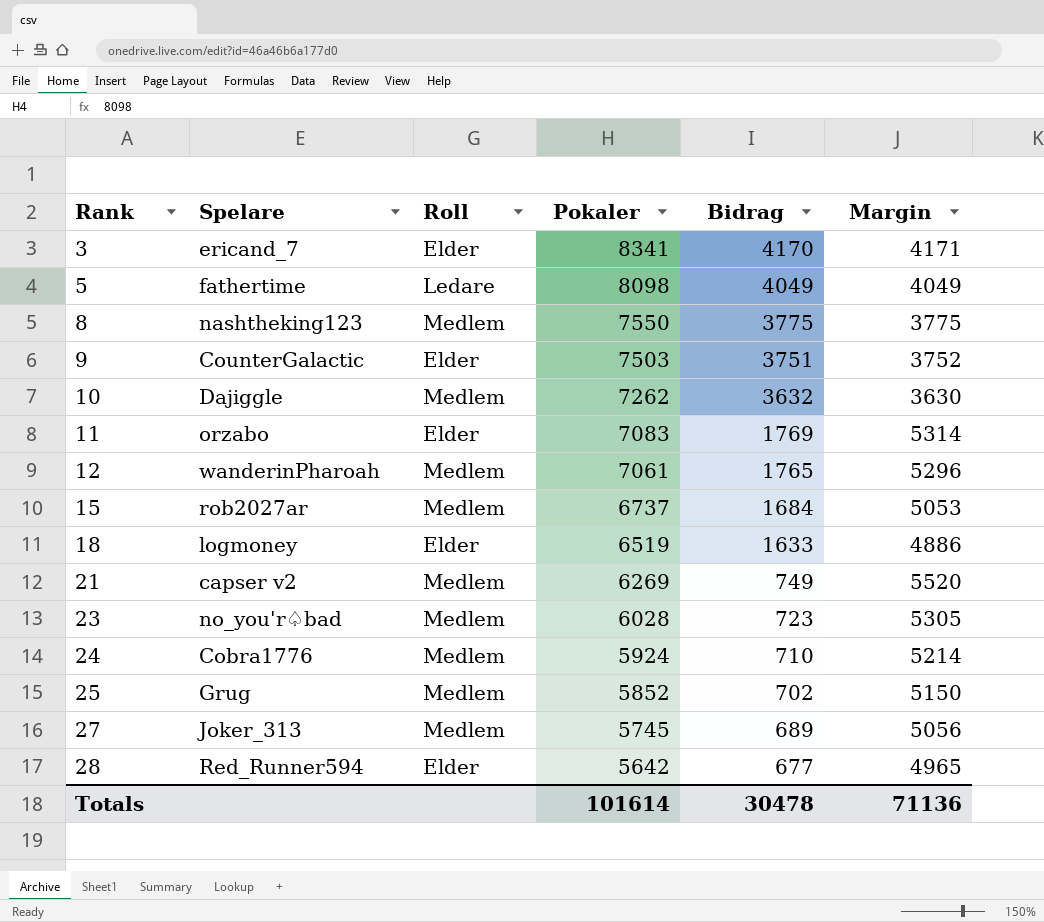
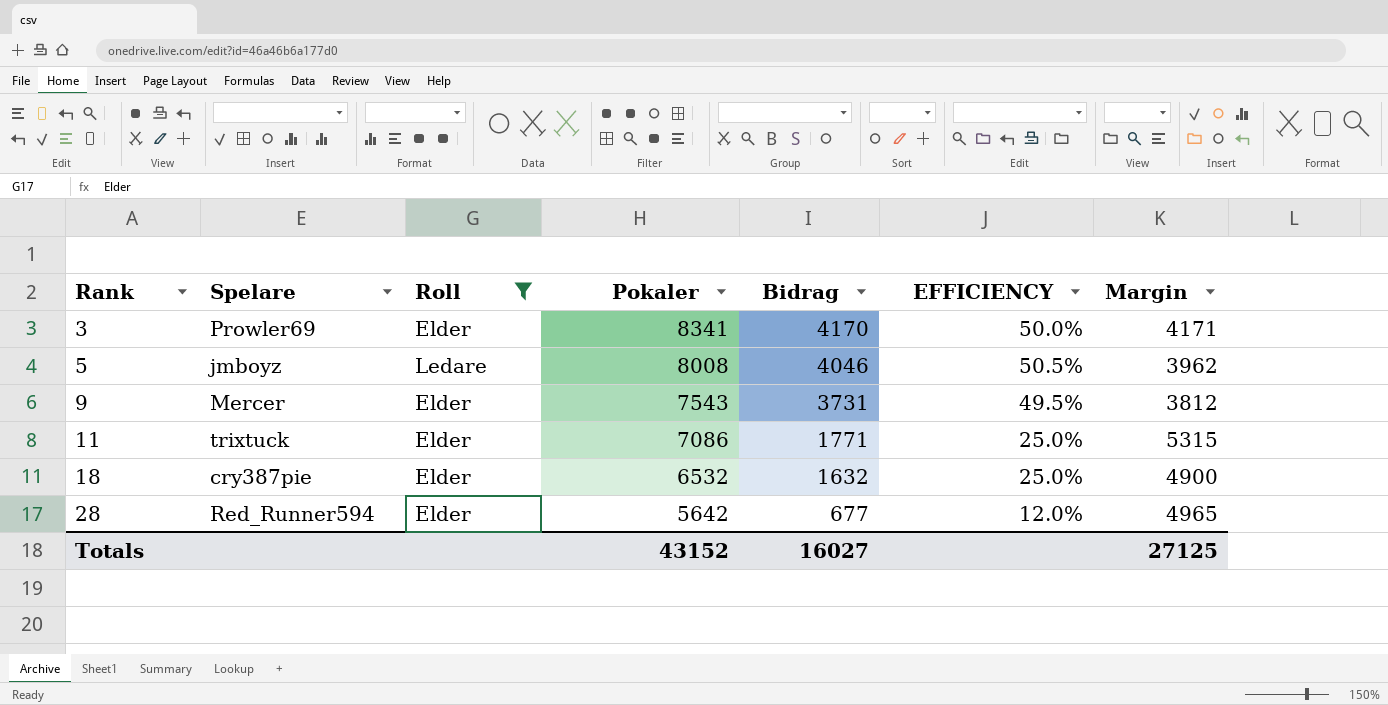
filter: none -> Roll != Medlem
column EFFICIENCY | formula: none -> [Bidrag] / [Pokaler]
3 | Spelare: ericand_7 -> Prowler69
5 | Spelare: fathertime -> jmboyz
5 | Pokaler: 8098 -> 8008
5 | Bidrag: 4049 -> 4046
5 | Margin: 4049 -> 3962
9 | Spelare: CounterGalactic -> Mercer
9 | Pokaler: 7503 -> 7543
9 | Bidrag: 3751 -> 3731
9 | Margin: 3752 -> 3812
11 | Spelare: orzabo -> trixtuck
11 | Pokaler: 7083 -> 7086
11 | Bidrag: 1769 -> 1771
11 | Margin: 5314 -> 5315
18 | Spelare: logmoney -> cry387pie
18 | Pokaler: 6519 -> 6532
18 | Bidrag: 1633 -> 1632
18 | Margin: 4886 -> 4900
Totals | Pokaler: 101614 -> 43152
Totals | Bidrag: 30478 -> 16027
Totals | Margin: 71136 -> 27125

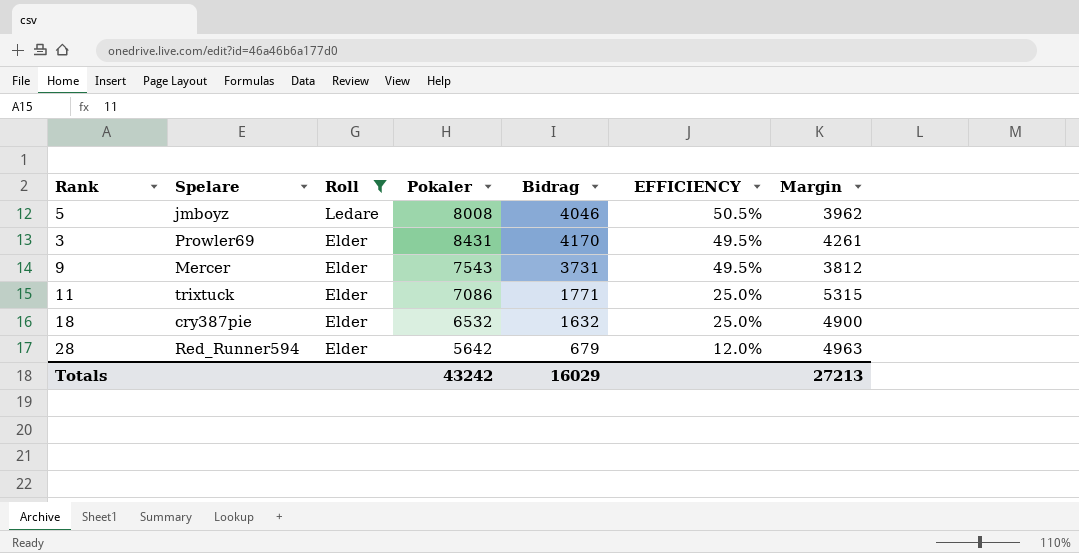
row order: Rank ascending -> Roll descending
3 | Pokaler: 8341 -> 8431
3 | EFFICIENCY: 50.0% -> 49.5%
3 | Margin: 4171 -> 4261
28 | Bidrag: 677 -> 679
28 | Margin: 4965 -> 4963
Totals | Pokaler: 43152 -> 43242
Totals | Bidrag: 16027 -> 16029
Totals | Margin: 27125 -> 27213

